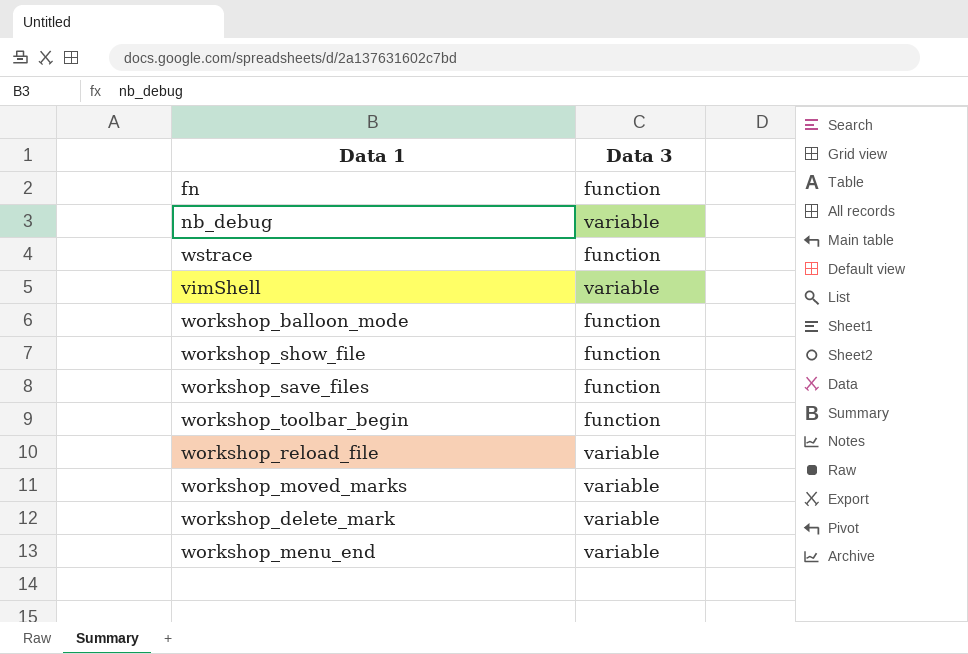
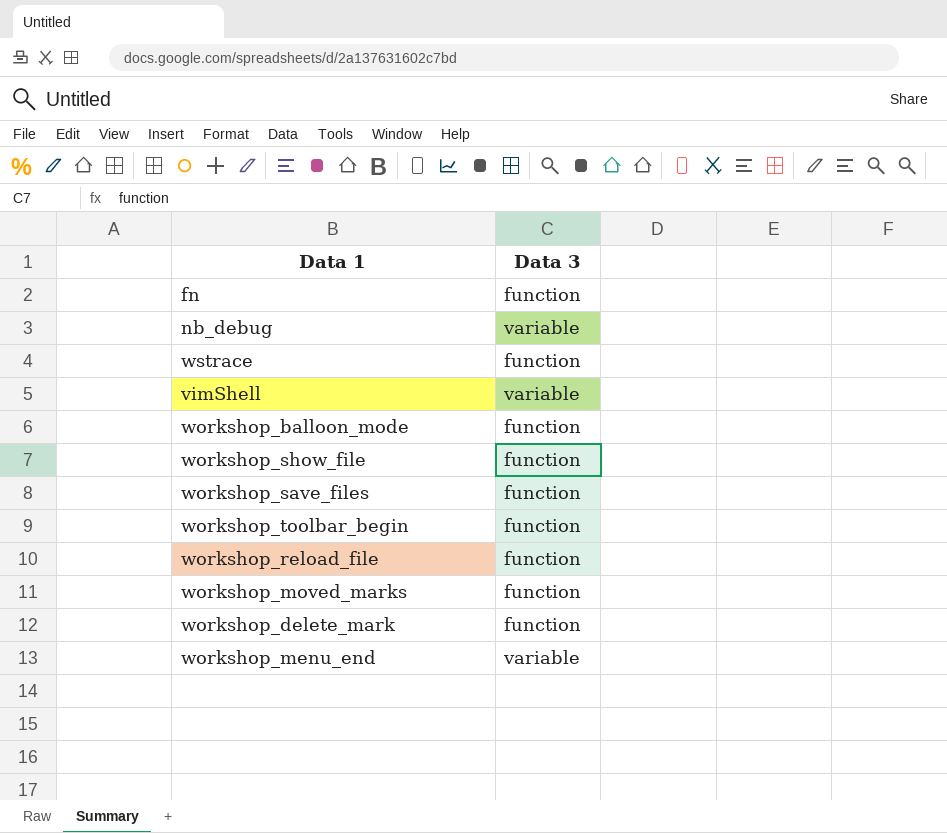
workshop_reload_file | Data 3: variable -> function
workshop_moved_marks | Data 3: variable -> function
workshop_delete_mark | Data 3: variable -> function

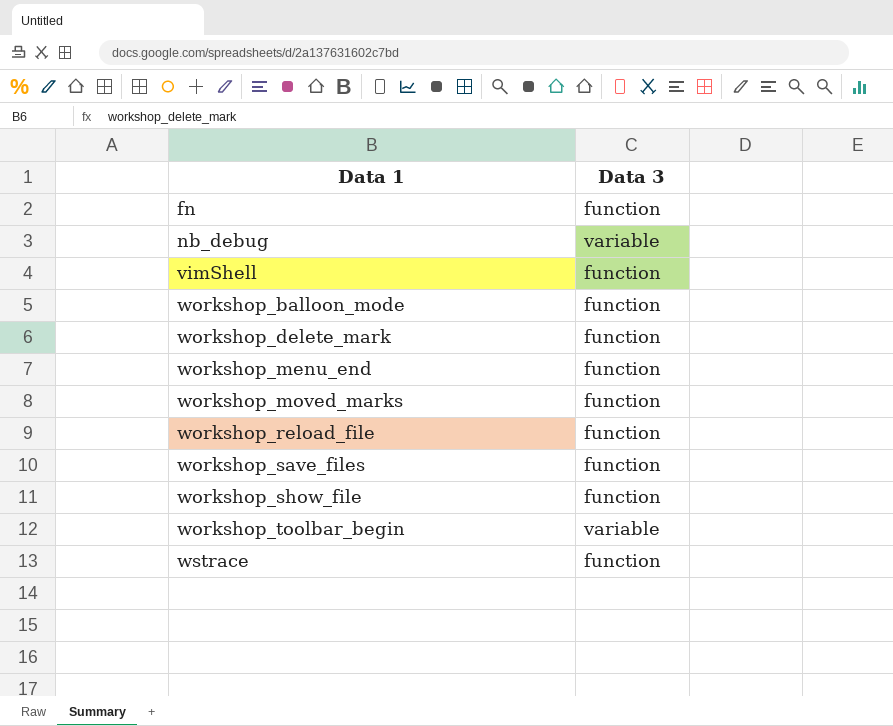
row order: none -> Data 1 ascending
vimShell | Data 3: variable -> function
workshop_menu_end | Data 3: variable -> function
workshop_toolbar_begin | Data 3: function -> variable

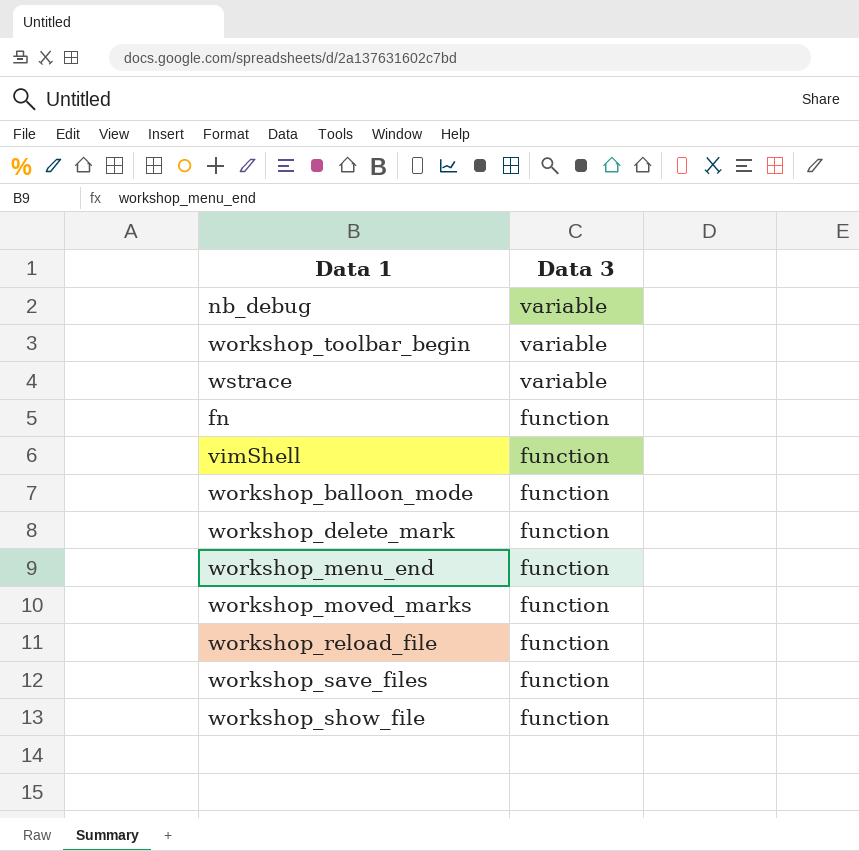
row order: Data 1 ascending -> Data 3 descending
wstrace | Data 3: function -> variable

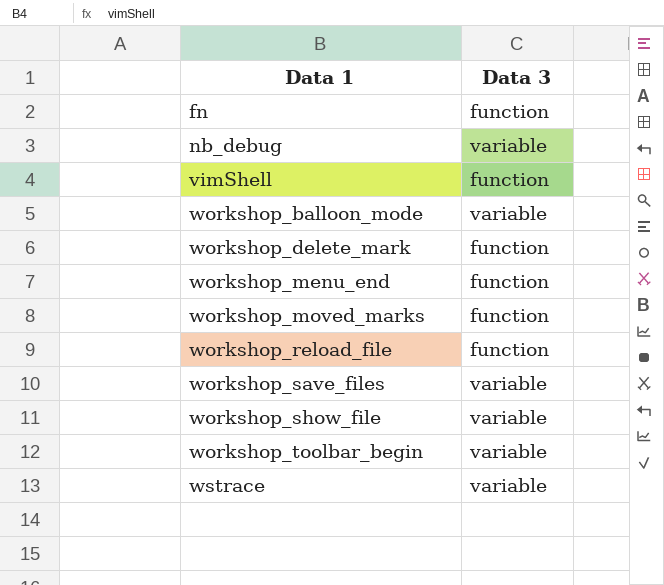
row order: Data 3 descending -> Data 1 ascending
workshop_balloon_mode | Data 3: function -> variable
workshop_save_files | Data 3: function -> variable
workshop_show_file | Data 3: function -> variable

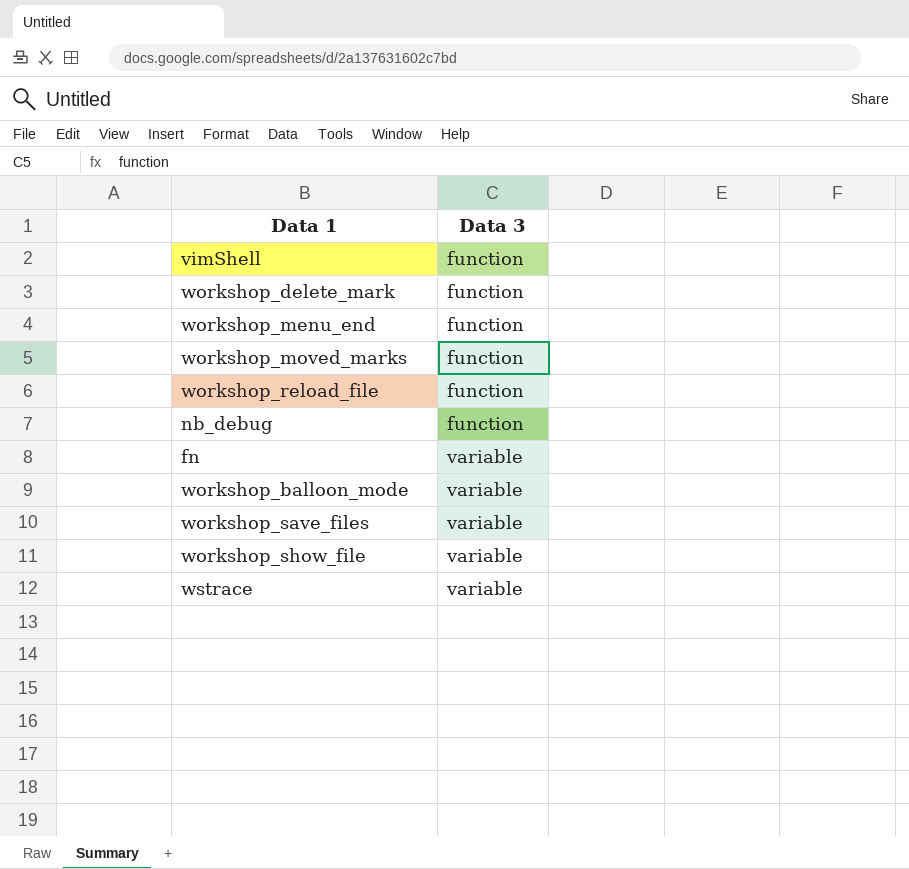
row order: Data 1 ascending -> Data 3 ascending
row workshop_toolbar_begin: variable -> none
nb_debug | Data 3: variable -> function
fn | Data 3: function -> variable

